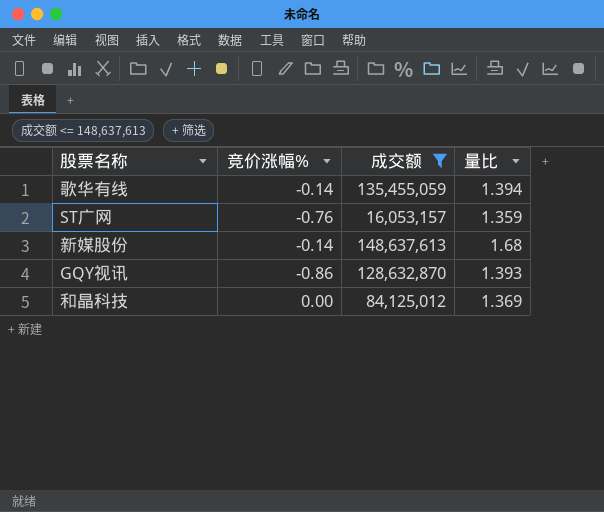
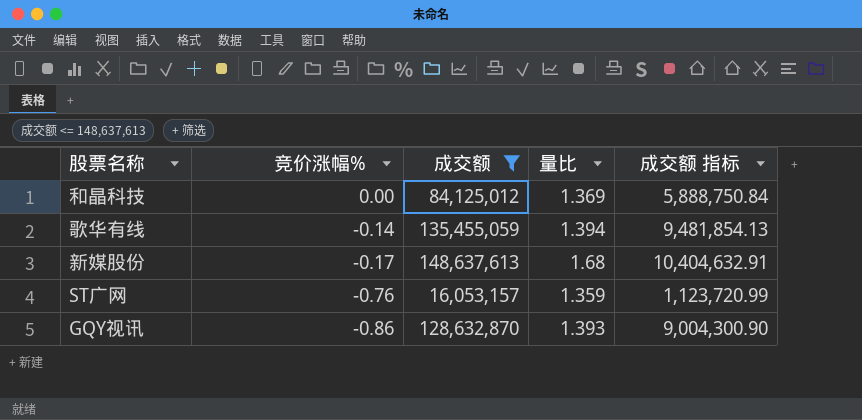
row order: none -> 竞价涨幅% descending
column 成交额 指标 | formula: none -> [成交额] * 0.07
新媒股份 | 竞价涨幅%: -0.14 -> -0.17

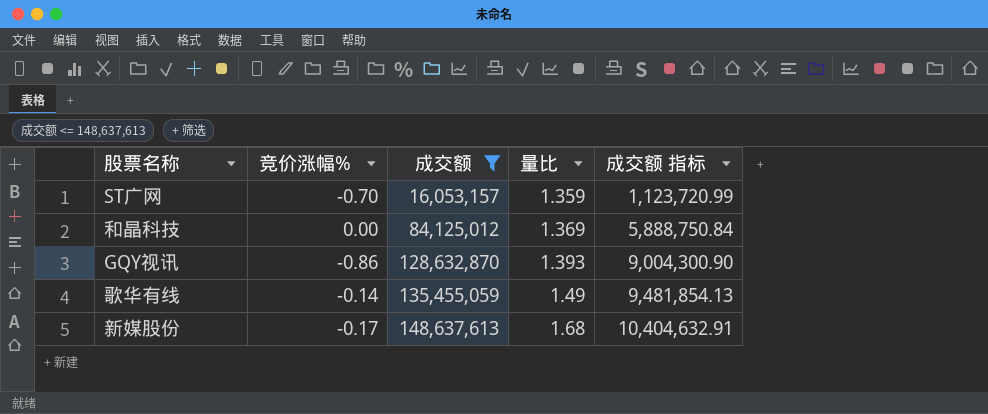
row order: 竞价涨幅% descending -> 成交额 ascending
ST广网 | 竞价涨幅%: -0.76 -> -0.70
歌华有线 | 量比: 1.394 -> 1.49

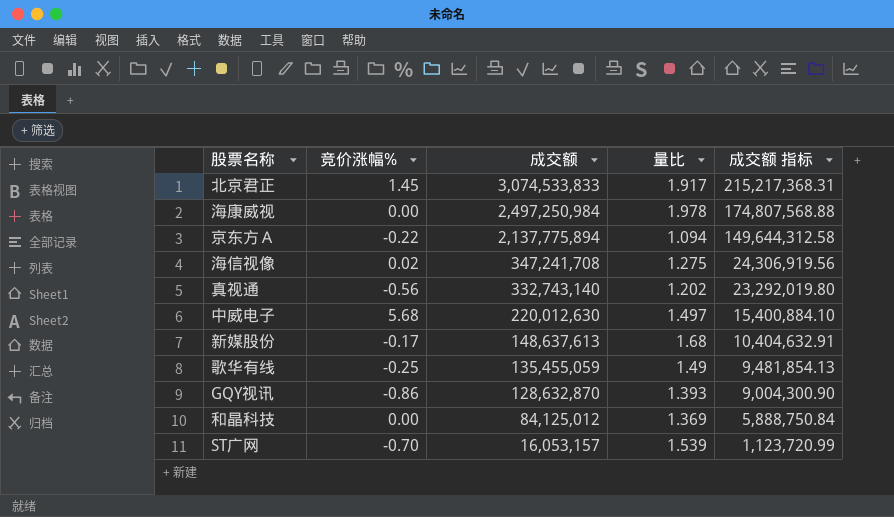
filter: 成交额 <= 148,637,613 -> none
row order: 成交额 ascending -> 成交额 descending
歌华有线 | 竞价涨幅%: -0.14 -> -0.25
ST广网 | 量比: 1.359 -> 1.539

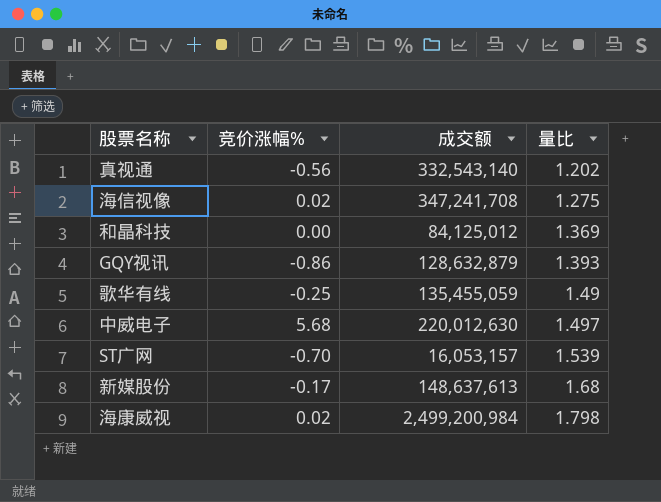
row order: 成交额 descending -> 量比 ascending
column 成交额 指标 | formula: [成交额] * 0.07 -> none
row 北京君正: 1.45 | 3,074,533,833 | 1.917 | 215,217,368.31 -> none
row 京东方Ａ: -0.22 | 2,137,775,894 | 1.094 | 149,644,312.58 -> none
真视通 | 成交额: 332,743,140 -> 332,543,140
GQY视讯 | 成交额: 128,632,870 -> 128,632,879
海康威视 | 竞价涨幅%: 0.00 -> 0.02
海康威视 | 成交额: 2,497,250,984 -> 2,499,200,984
海康威视 | 量比: 1.978 -> 1.798

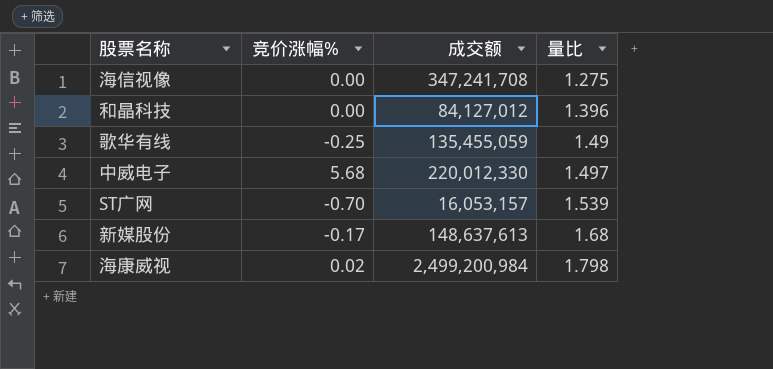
row 真视通: -0.56 | 332,543,140 | 1.202 -> none
row GQY视讯: -0.86 | 128,632,879 | 1.393 -> none
海信视像 | 竞价涨幅%: 0.02 -> 0.00
和晶科技 | 成交额: 84,125,012 -> 84,127,012
和晶科技 | 量比: 1.369 -> 1.396
中威电子 | 成交额: 220,012,630 -> 220,012,330

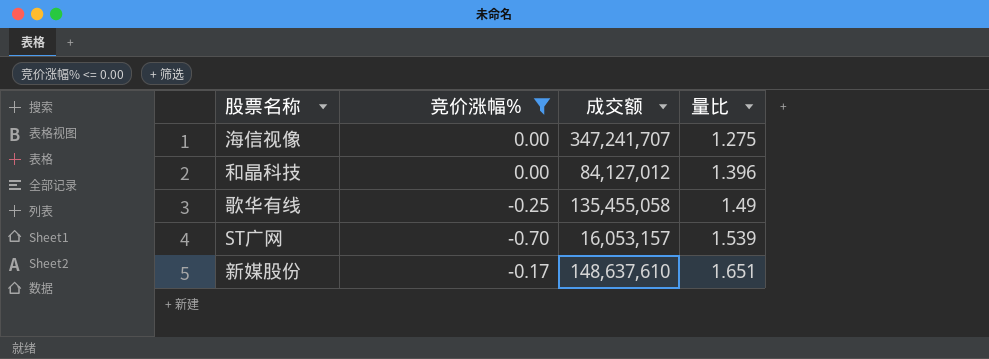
filter: none -> 竞价涨幅% <= 0.00
海信视像 | 成交额: 347,241,708 -> 347,241,707
歌华有线 | 成交额: 135,455,059 -> 135,455,058
新媒股份 | 成交额: 148,637,613 -> 148,637,610
新媒股份 | 量比: 1.68 -> 1.651

